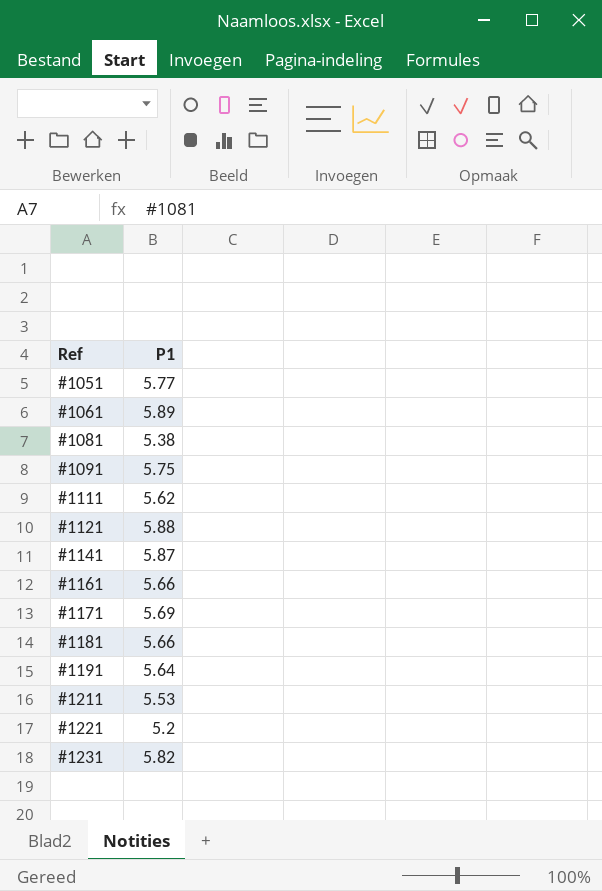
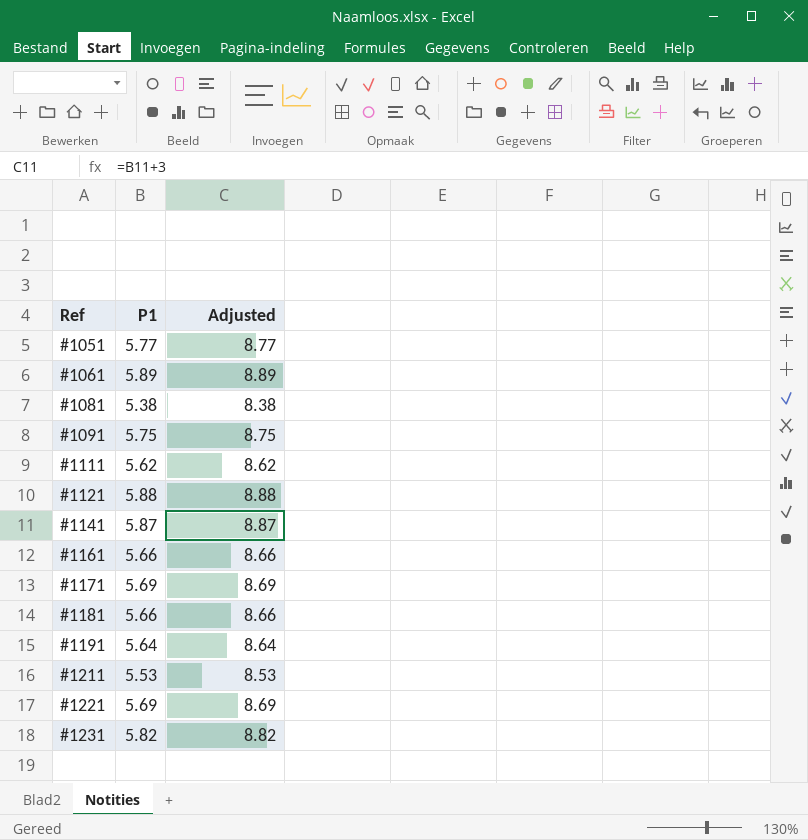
column Adjusted | formula: none -> [P1] + 3
#1221 | P1: 5.2 -> 5.69

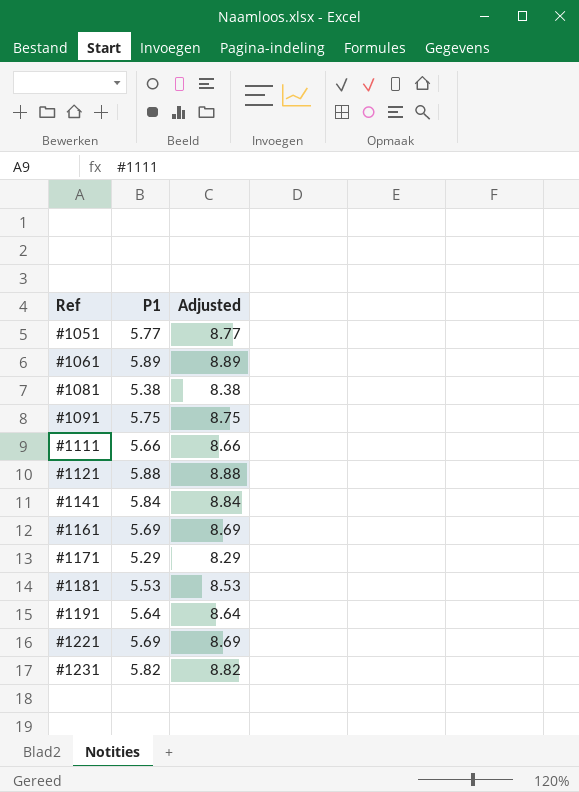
row #1211: 5.53 | 8.53 -> none
#1111 | P1: 5.62 -> 5.66
#1111 | Adjusted: 8.62 -> 8.66
#1141 | P1: 5.87 -> 5.84
#1141 | Adjusted: 8.87 -> 8.84
#1161 | P1: 5.66 -> 5.69
#1161 | Adjusted: 8.66 -> 8.69
#1171 | P1: 5.69 -> 5.29
#1171 | Adjusted: 8.69 -> 8.29
#1181 | P1: 5.66 -> 5.53
#1181 | Adjusted: 8.66 -> 8.53

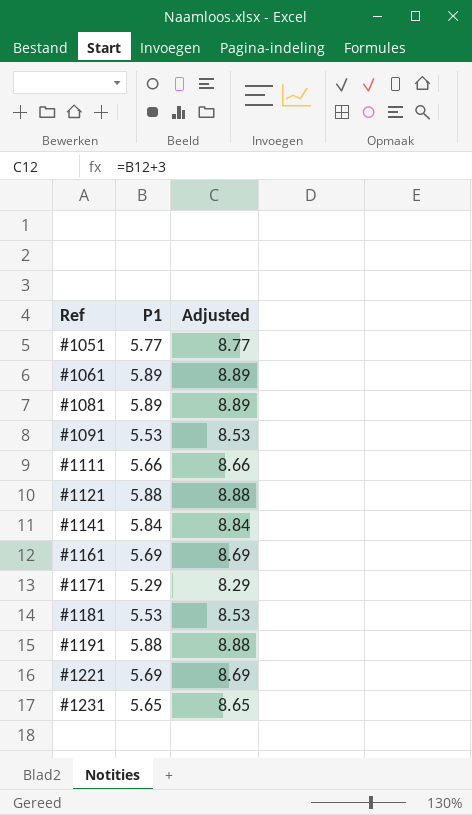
#1081 | P1: 5.38 -> 5.89
#1081 | Adjusted: 8.38 -> 8.89
#1091 | P1: 5.75 -> 5.53
#1091 | Adjusted: 8.75 -> 8.53
#1191 | P1: 5.64 -> 5.88
#1191 | Adjusted: 8.64 -> 8.88
#1231 | P1: 5.82 -> 5.65
#1231 | Adjusted: 8.82 -> 8.65

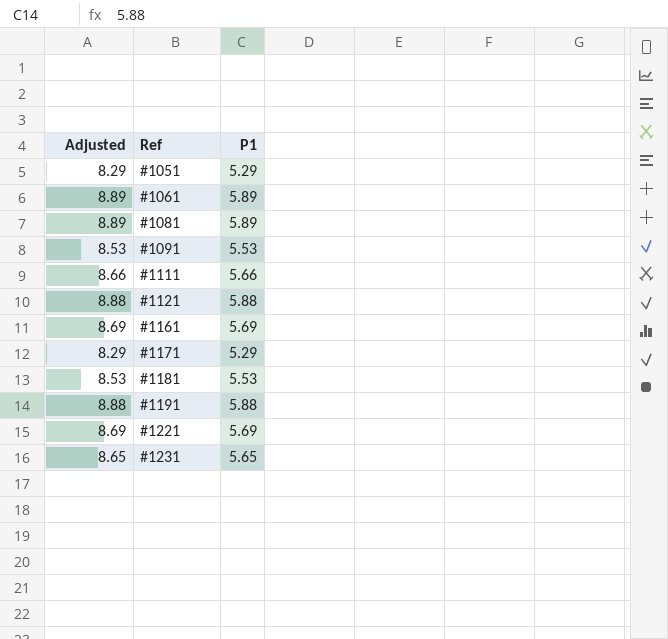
column Adjusted | position: 3 -> 1
row #1141: 5.84 | 8.84 -> none
#1051 | Adjusted: 8.77 -> 8.29
#1051 | P1: 5.77 -> 5.29

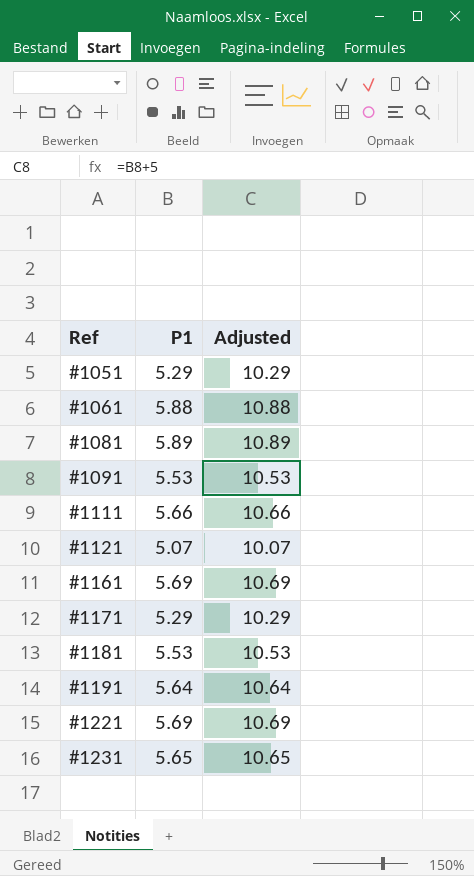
column Adjusted | formula: [P1] + 3 -> [P1] + 5
column Adjusted | position: 1 -> 3
#1061 | P1: 5.89 -> 5.88
#1121 | P1: 5.88 -> 5.07
#1191 | P1: 5.88 -> 5.64

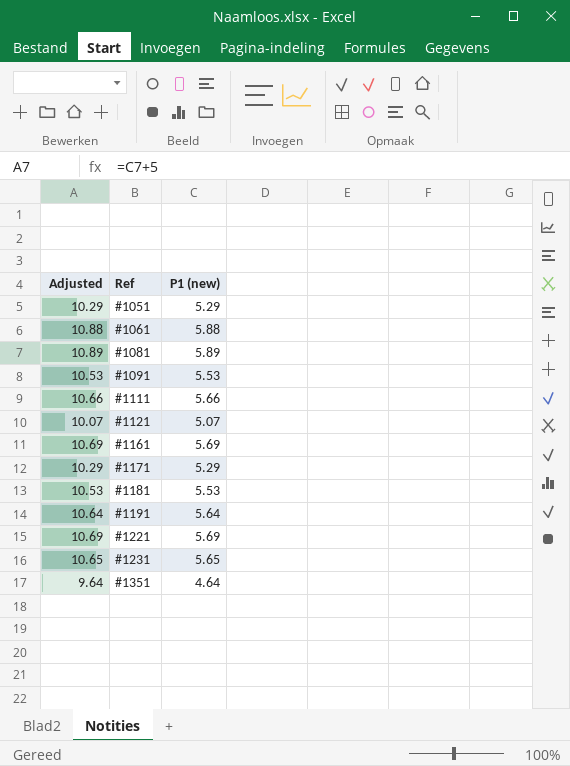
column Adjusted | position: 3 -> 1
column name: P1 -> P1 (new)
row #1351: none -> 9.64 | 4.64

